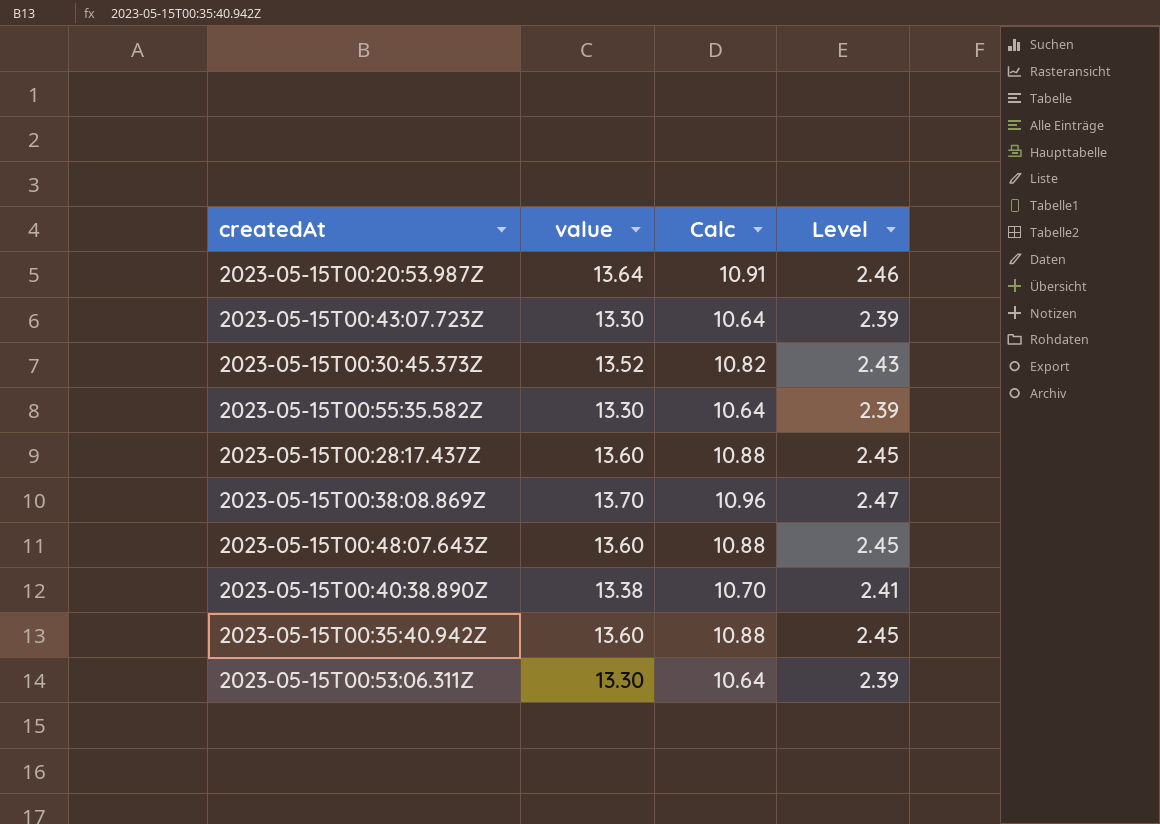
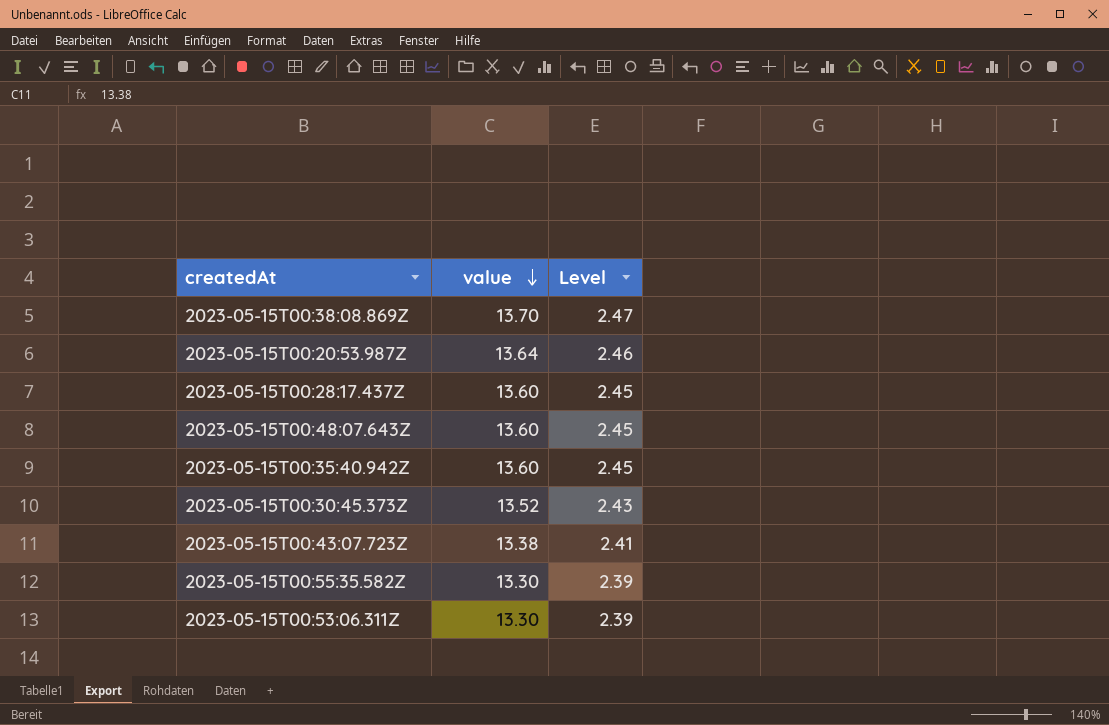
row order: none -> value descending
column Calc | formula: [value] * 0.8 -> none
row 2023-05-15T00:40:38.890Z: 13.38 | 10.70 | 2.41 -> none
2023-05-15T00:43:07.723Z | value: 13.30 -> 13.38
2023-05-15T00:43:07.723Z | Level: 2.39 -> 2.41

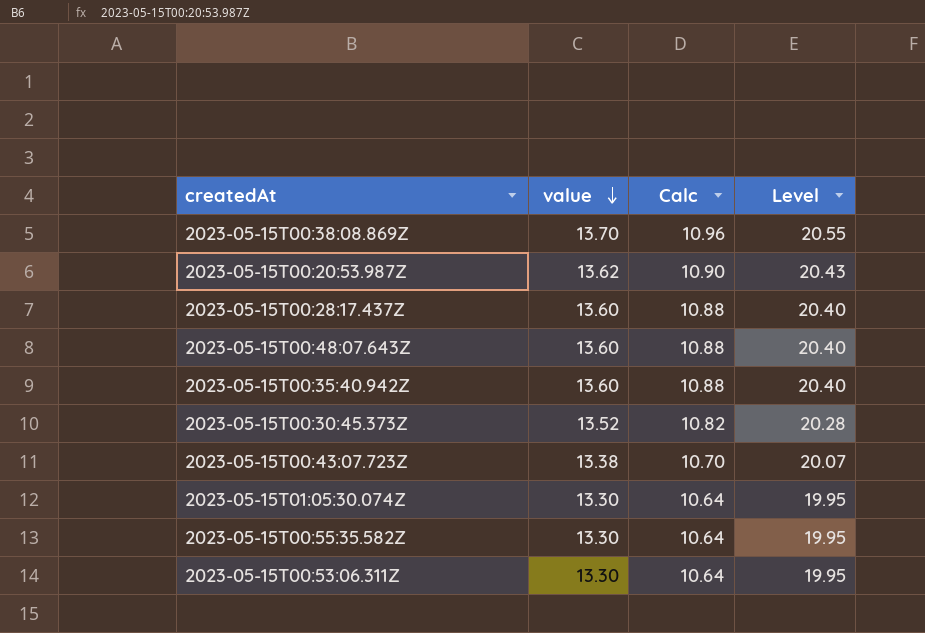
column Calc | formula: none -> [value] * 0.8
column Level | formula: [value] * 0.18 -> [value] * 1.5
2023-05-15T00:20:53.987Z | value: 13.64 -> 13.62
row 2023-05-15T01:05:30.074Z: none -> 13.30 | 10.64 | 19.95

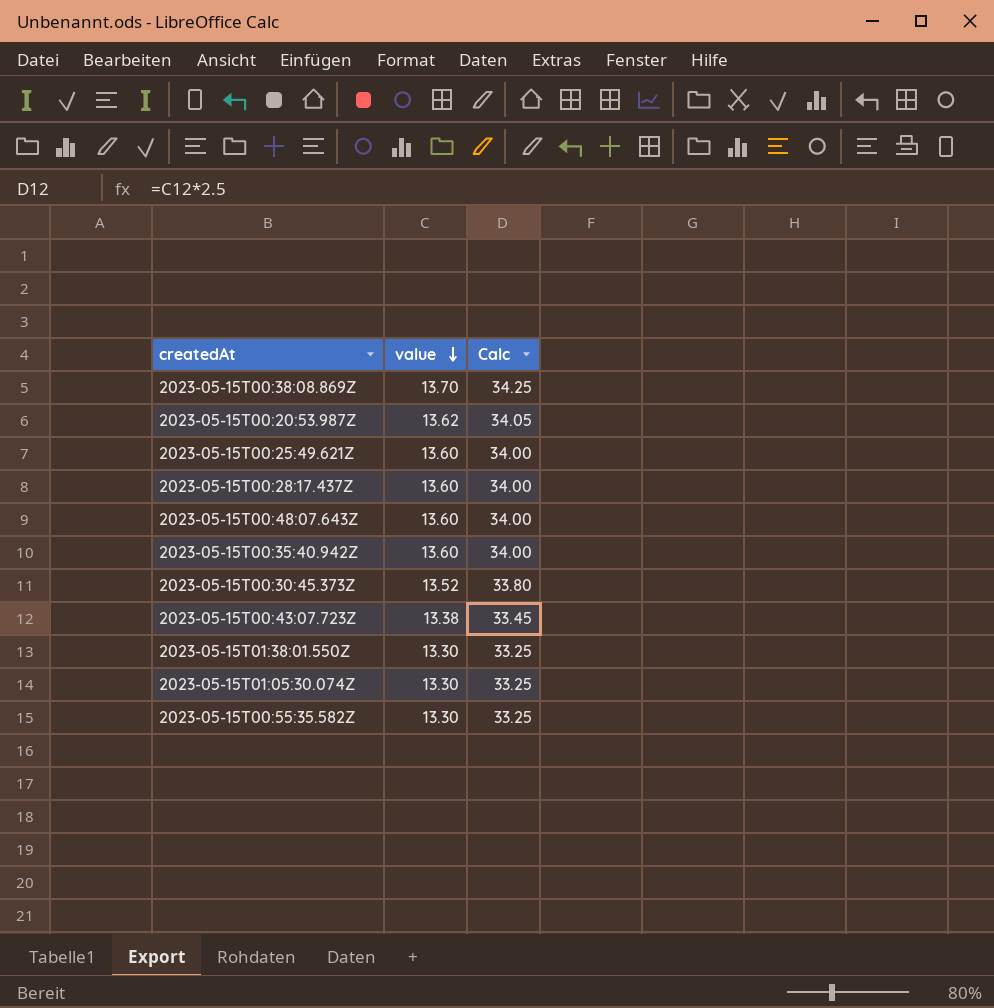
column Level | formula: [value] * 1.5 -> none
column Calc | formula: [value] * 0.8 -> [value] * 2.5
row 2023-05-15T00:53:06.311Z: 13.30 | 10.64 | 19.95 -> none
row 2023-05-15T00:25:49.621Z: none -> 13.60 | 34.00
row 2023-05-15T01:38:01.550Z: none -> 13.30 | 33.25

